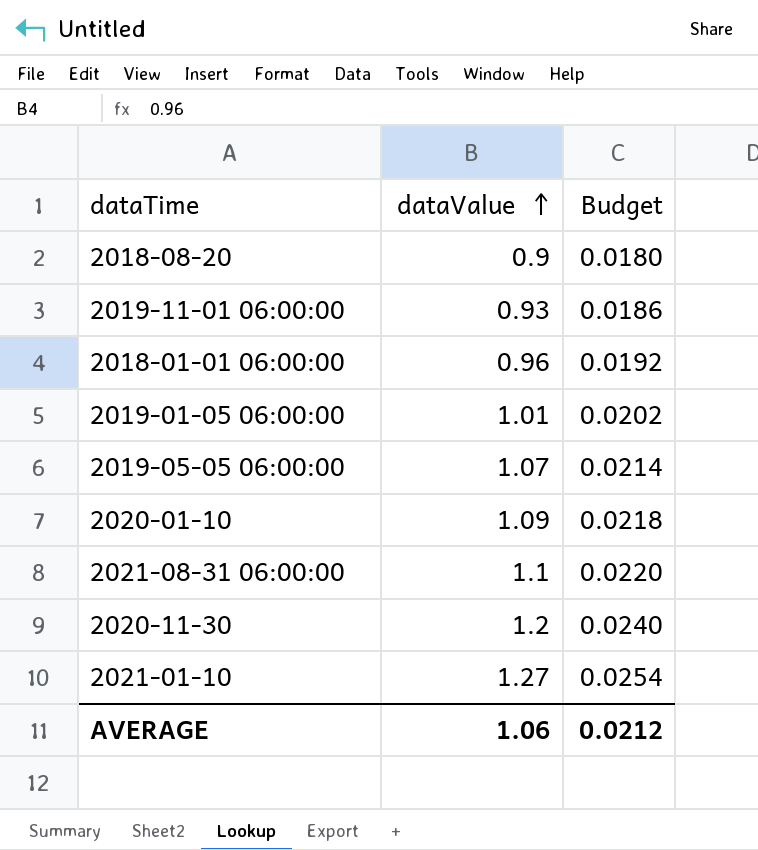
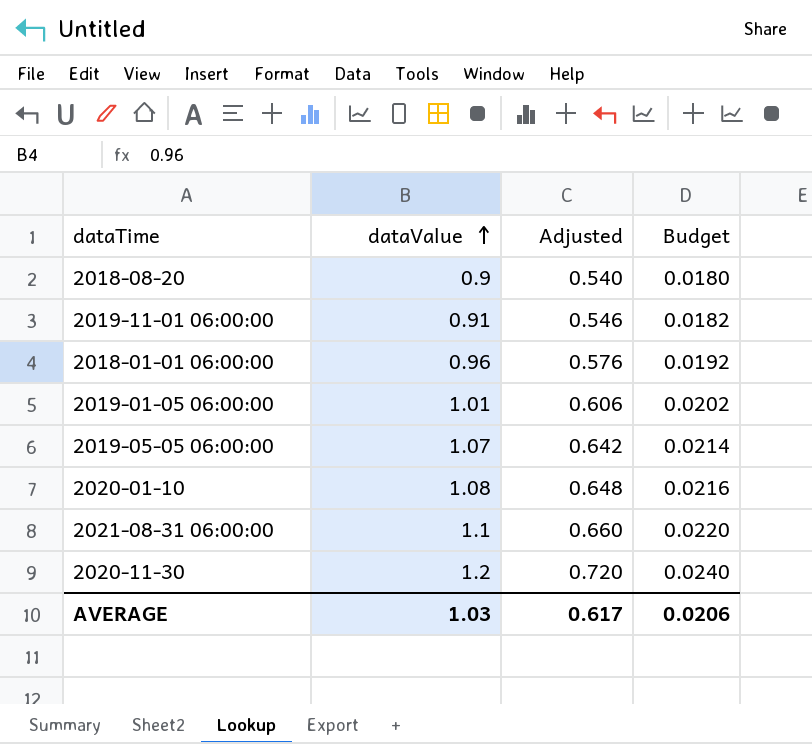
column Adjusted | formula: none -> [dataValue] * 0.6
row 2021-01-10: 1.27 | 0.0254 -> none
2019-11-01 06:00:00 | dataValue: 0.93 -> 0.91
2019-11-01 06:00:00 | Budget: 0.0186 -> 0.0182
2020-01-10 | dataValue: 1.09 -> 1.08
2020-01-10 | Budget: 0.0218 -> 0.0216
AVERAGE | dataValue: 1.06 -> 1.03
AVERAGE | Budget: 0.0212 -> 0.0206

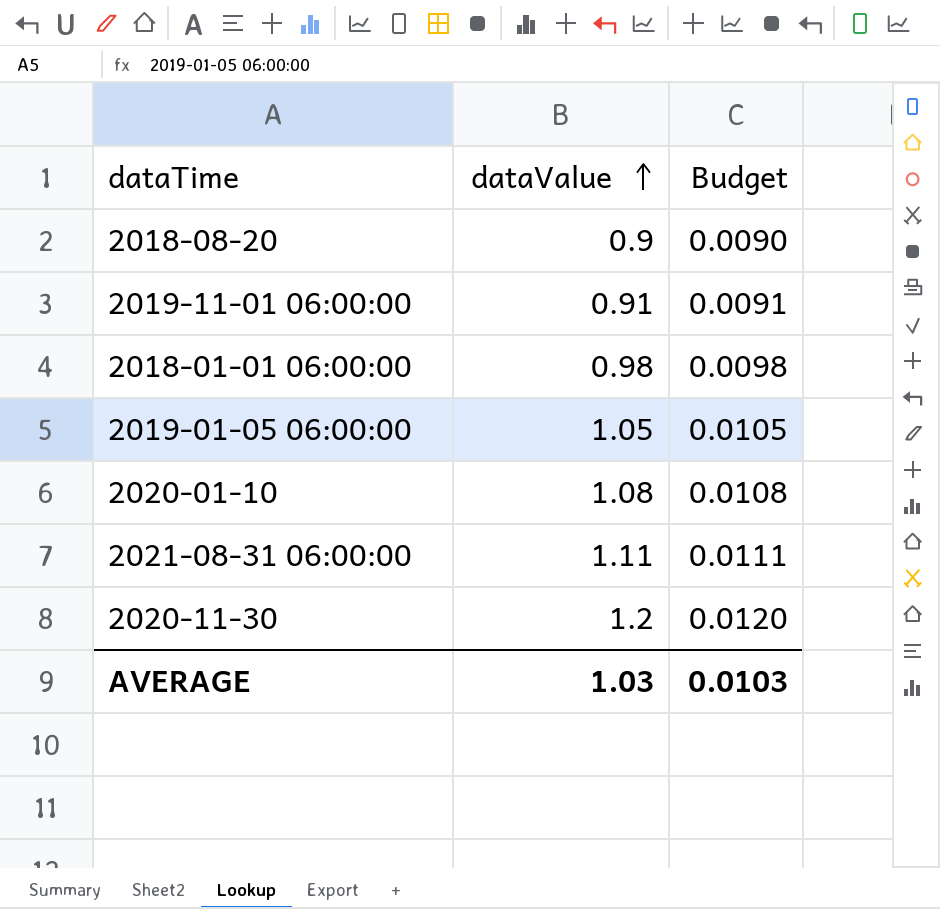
column Adjusted | formula: [dataValue] * 0.6 -> none
column Budget | formula: [dataValue] * 0.02 -> [dataValue] * 0.01
row 2019-05-05 06:00:00: 1.07 | 0.642 | 0.0214 -> none
2018-01-01 06:00:00 | dataValue: 0.96 -> 0.98
2019-01-05 06:00:00 | dataValue: 1.01 -> 1.05
2021-08-31 06:00:00 | dataValue: 1.1 -> 1.11
AVERAGE | Budget: 0.0206 -> 0.0103

